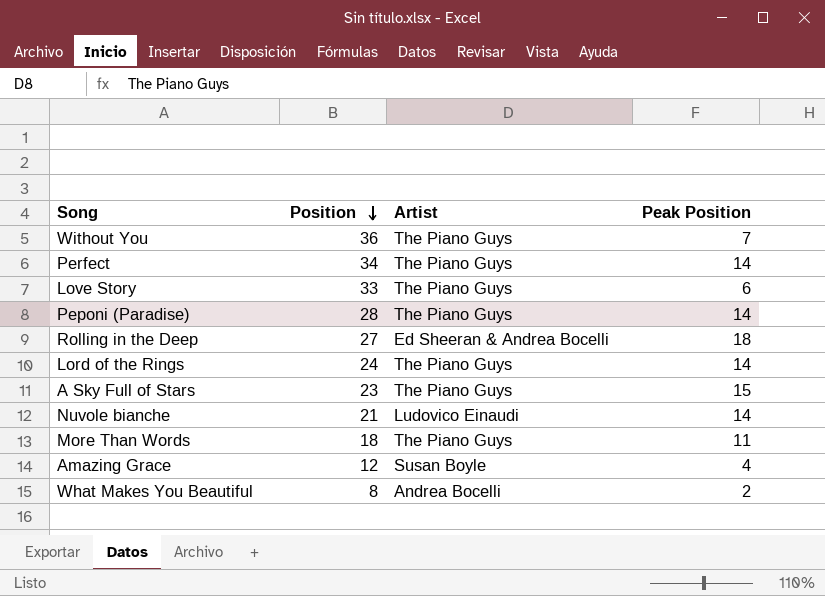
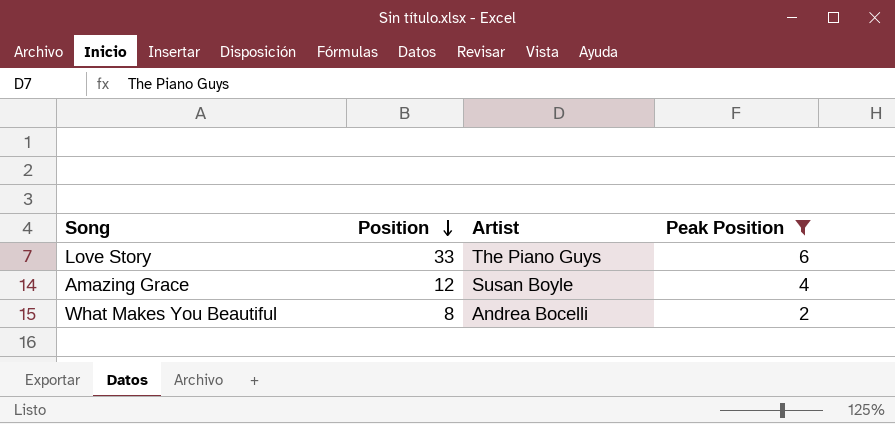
filter: none -> Peak Position <= 6

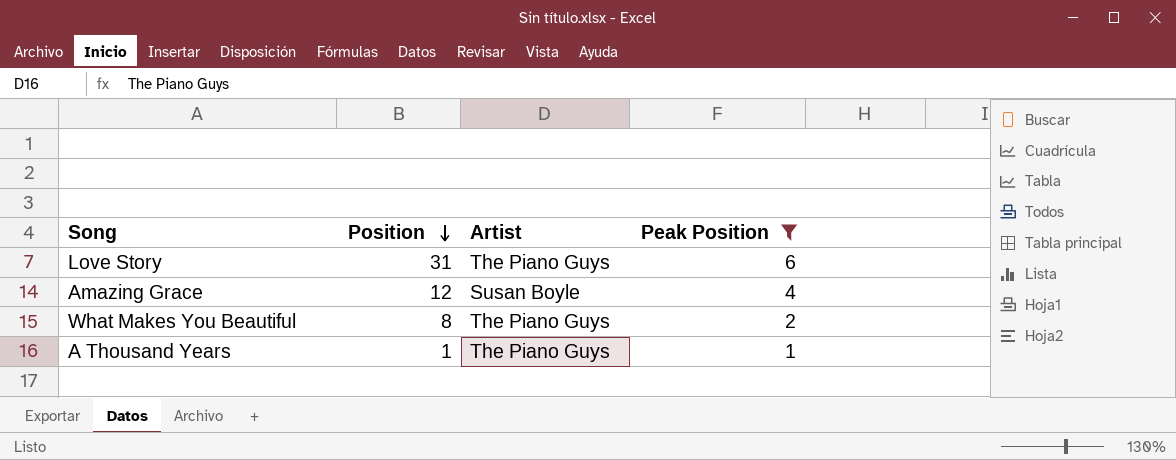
Love Story | Position: 33 -> 31
What Makes You Beautiful | Artist: Andrea Bocelli -> The Piano Guys
row A Thousand Years: none -> 1 | The Piano Guys | 1

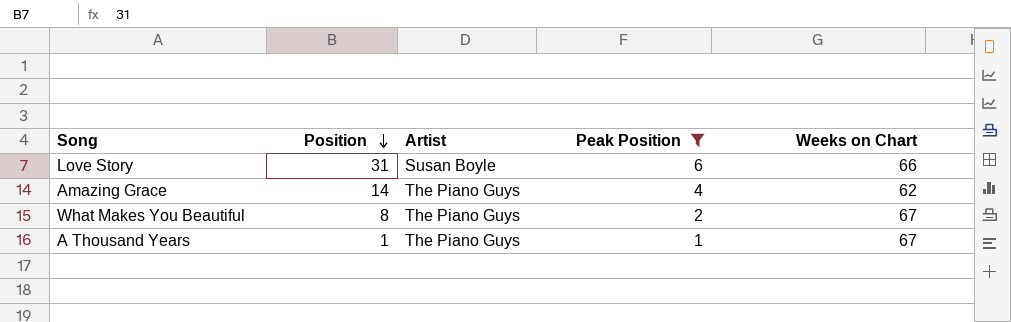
column Weeks on Chart | position: none -> 5
Love Story | Artist: The Piano Guys -> Susan Boyle
Amazing Grace | Position: 12 -> 14
Amazing Grace | Artist: Susan Boyle -> The Piano Guys

